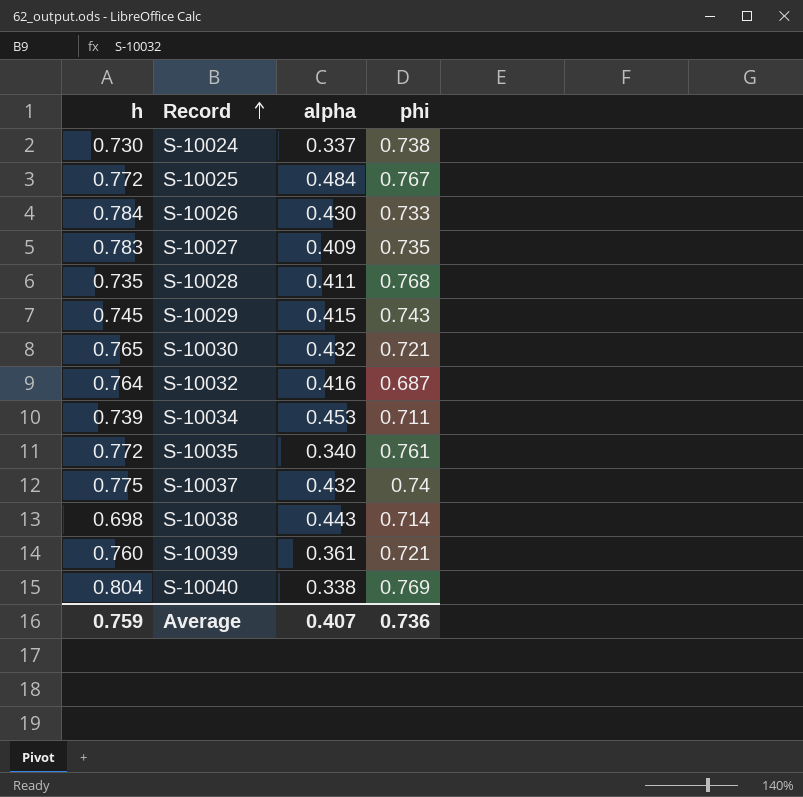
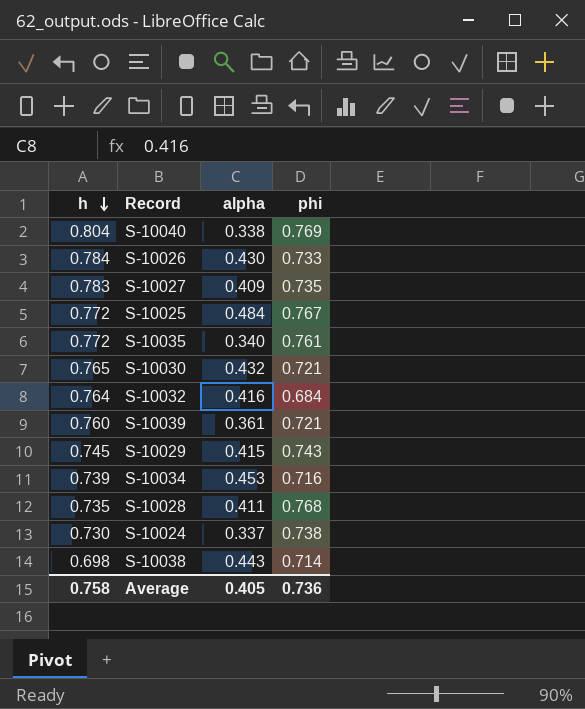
row order: Record ascending -> h descending
row S-10037: 0.775 | 0.432 | 0.74 -> none
S-10032 | phi: 0.687 -> 0.684
S-10034 | phi: 0.711 -> 0.716
Average | h: 0.759 -> 0.758
Average | alpha: 0.407 -> 0.405

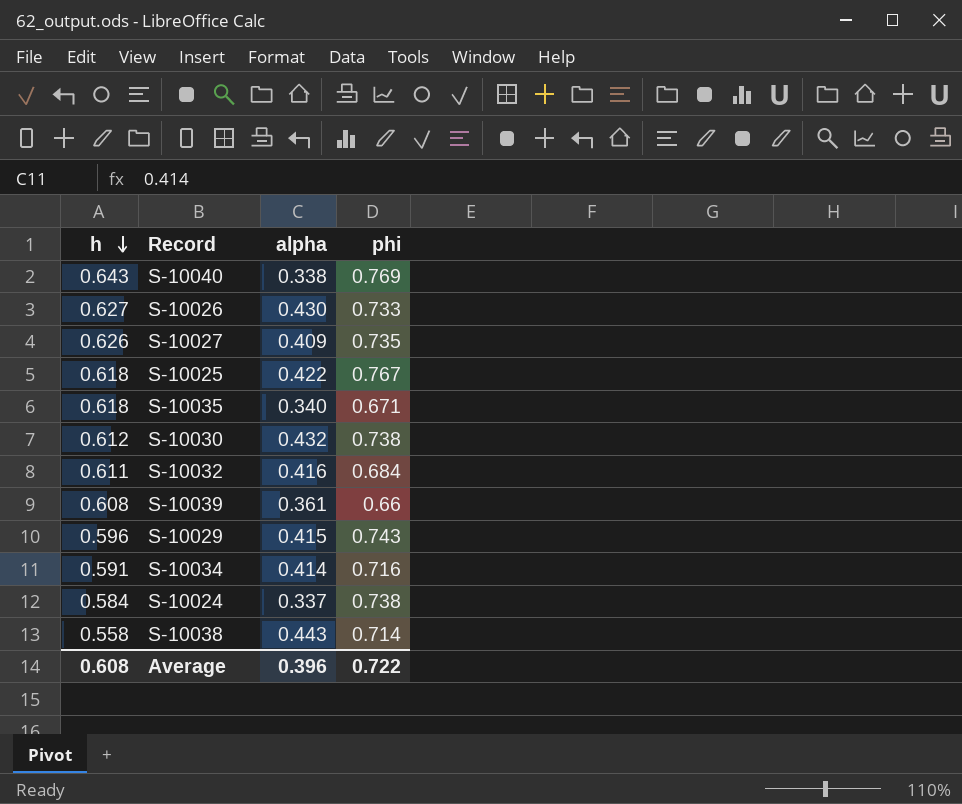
row S-10028: 0.735 | 0.411 | 0.768 -> none
S-10040 | h: 0.804 -> 0.643
S-10026 | h: 0.784 -> 0.627
S-10027 | h: 0.783 -> 0.626
S-10025 | h: 0.772 -> 0.618
S-10025 | alpha: 0.484 -> 0.422
S-10035 | h: 0.772 -> 0.618
S-10035 | phi: 0.761 -> 0.671
S-10030 | h: 0.765 -> 0.612
S-10030 | phi: 0.721 -> 0.738
S-10032 | h: 0.764 -> 0.611
S-10039 | h: 0.760 -> 0.608
S-10039 | phi: 0.721 -> 0.66
S-10029 | h: 0.745 -> 0.596
S-10034 | h: 0.739 -> 0.591
S-10034 | alpha: 0.453 -> 0.414
S-10024 | h: 0.730 -> 0.584
S-10038 | h: 0.698 -> 0.558
Average | h: 0.758 -> 0.608
Average | alpha: 0.405 -> 0.396
Average | phi: 0.736 -> 0.722

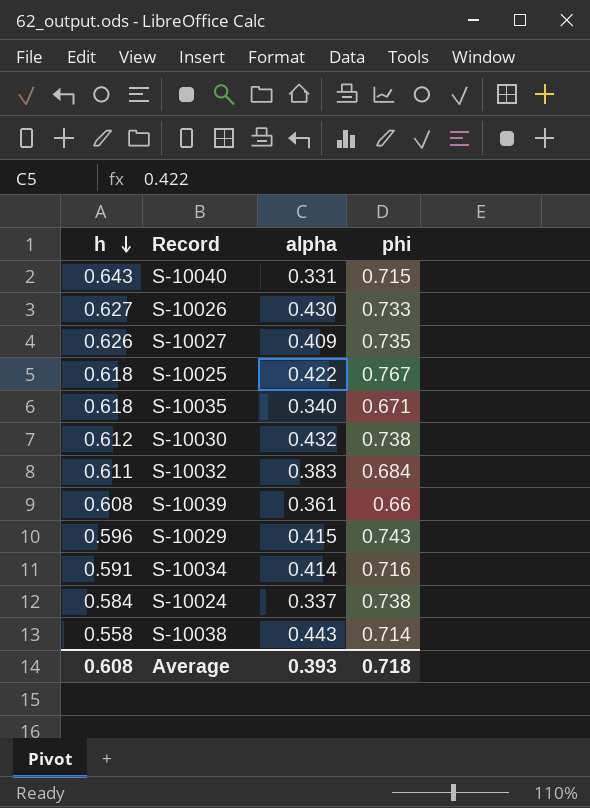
S-10040 | alpha: 0.338 -> 0.331
S-10040 | phi: 0.769 -> 0.715
S-10032 | alpha: 0.416 -> 0.383
Average | alpha: 0.396 -> 0.393
Average | phi: 0.722 -> 0.718

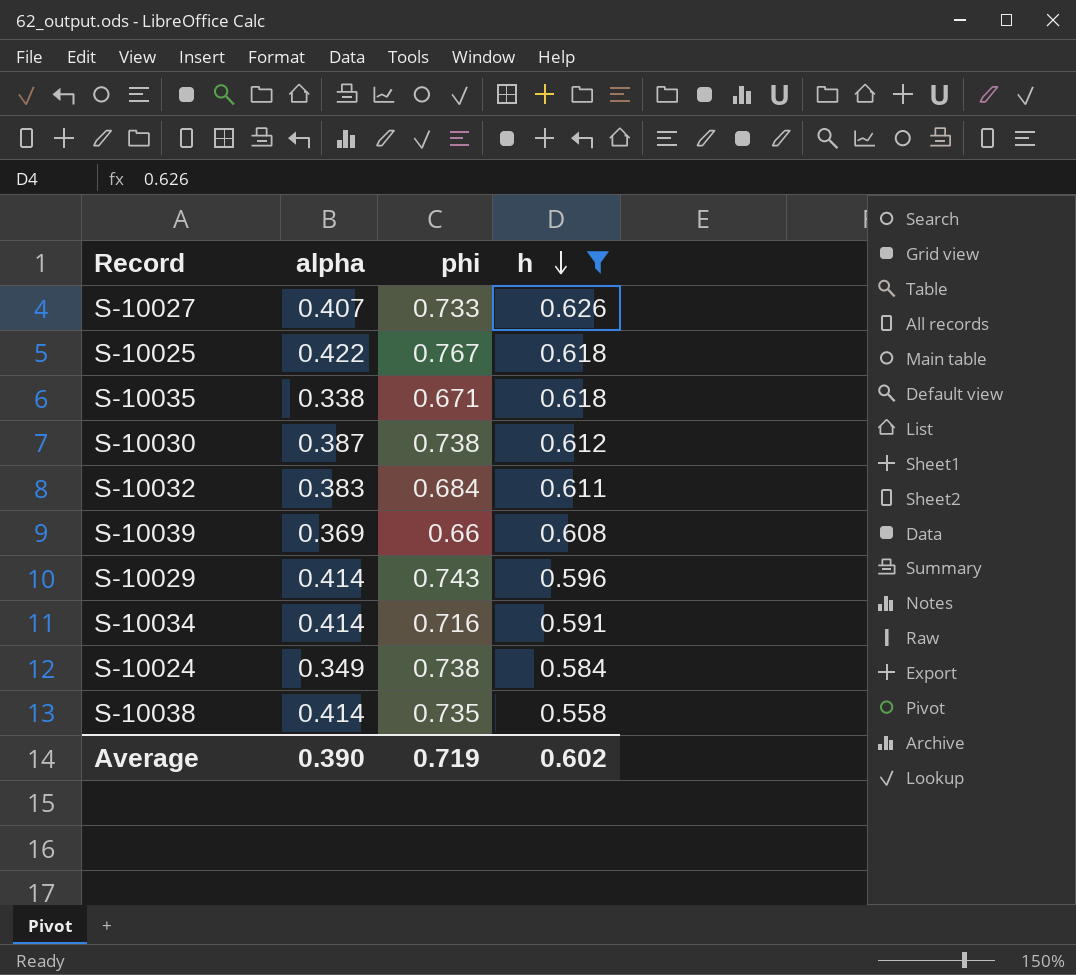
filter: none -> h <= 0.626
column h | position: 1 -> 4
S-10027 | alpha: 0.409 -> 0.407
S-10027 | phi: 0.735 -> 0.733
S-10035 | alpha: 0.340 -> 0.338
S-10030 | alpha: 0.432 -> 0.387
S-10039 | alpha: 0.361 -> 0.369
S-10029 | alpha: 0.415 -> 0.414
S-10024 | alpha: 0.337 -> 0.349
S-10038 | alpha: 0.443 -> 0.414
S-10038 | phi: 0.714 -> 0.735
Average | alpha: 0.393 -> 0.390
Average | phi: 0.718 -> 0.719
Average | h: 0.608 -> 0.602

